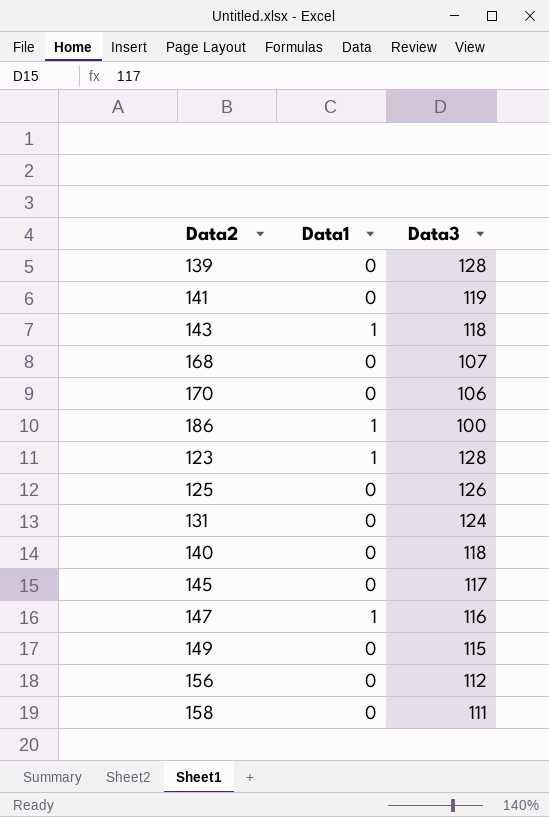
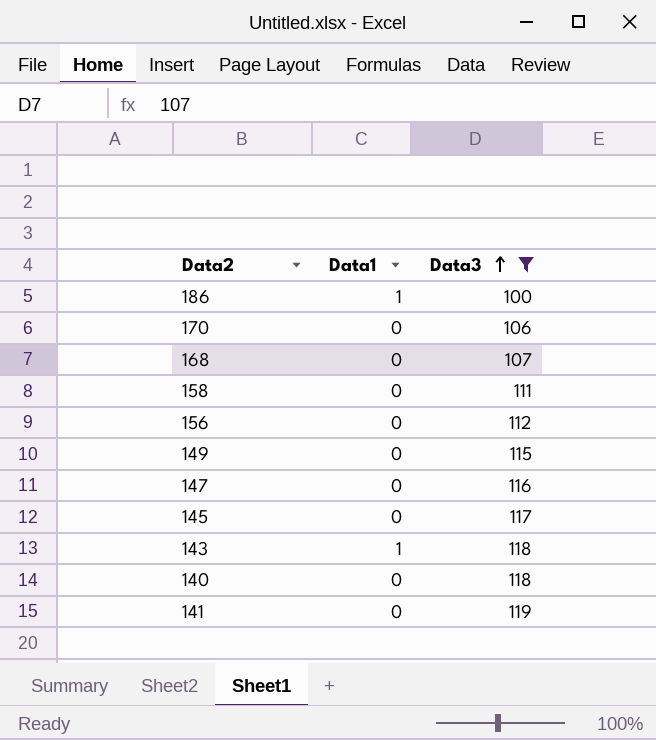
filter: none -> Data3 <= 119
row order: none -> Data3 ascending
147 | Data1: 1 -> 0

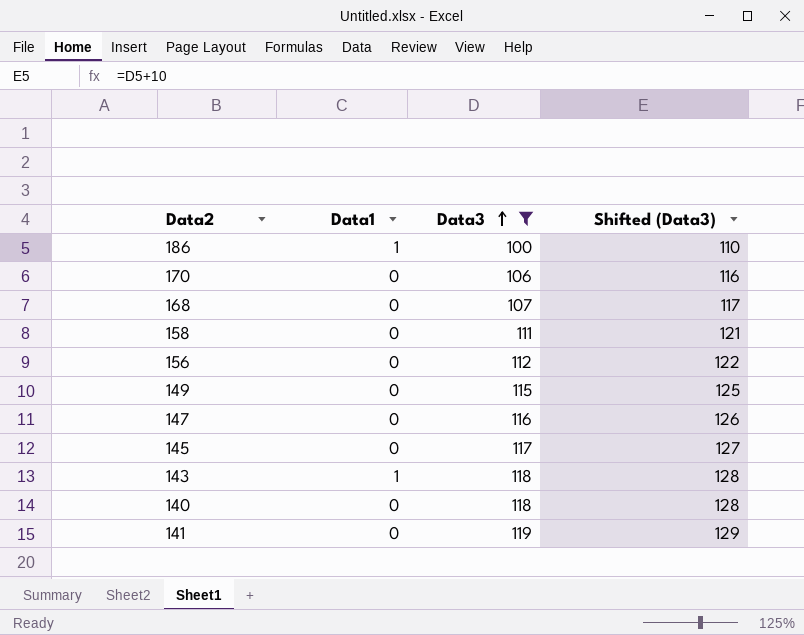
column Shifted (Data3) | formula: none -> [Data3] + 10

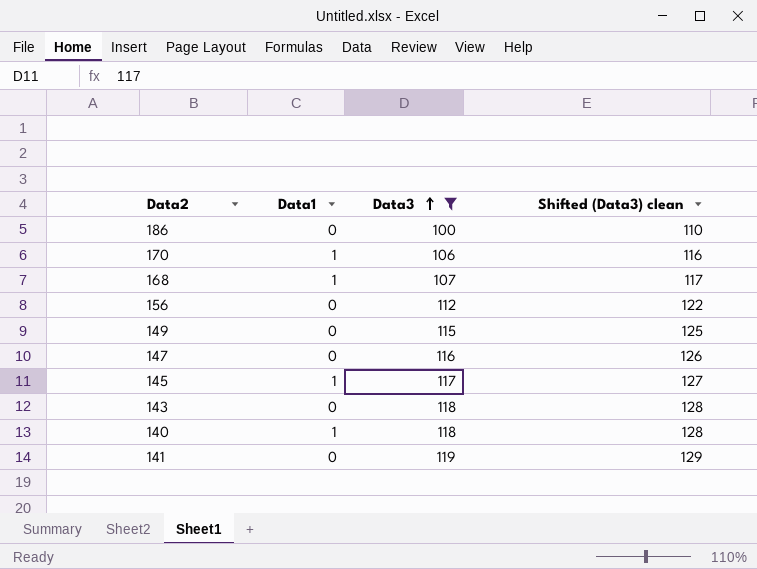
column name: Shifted (Data3) -> Shifted (Data3) clean
row 158: 0 | 111 | 121 -> none
186 | Data1: 1 -> 0
170 | Data1: 0 -> 1
168 | Data1: 0 -> 1
145 | Data1: 0 -> 1
143 | Data1: 1 -> 0
140 | Data1: 0 -> 1

